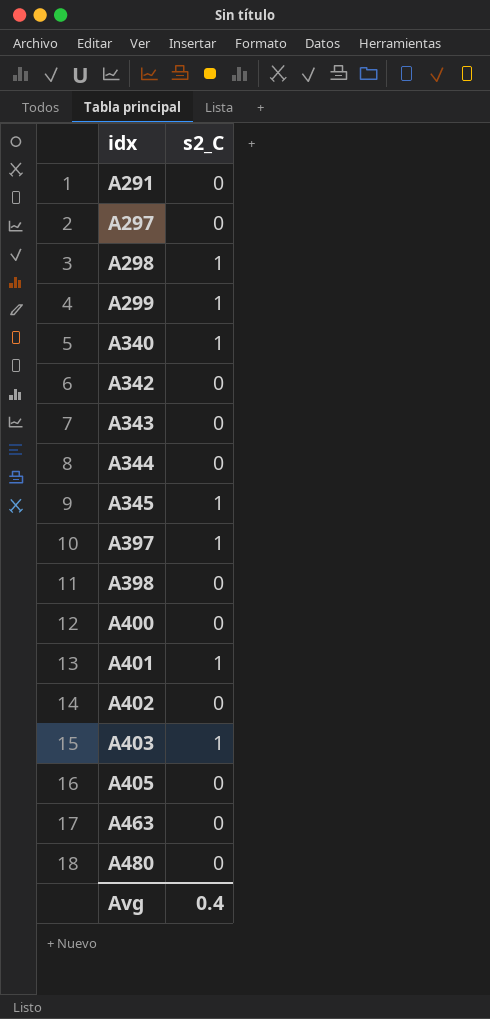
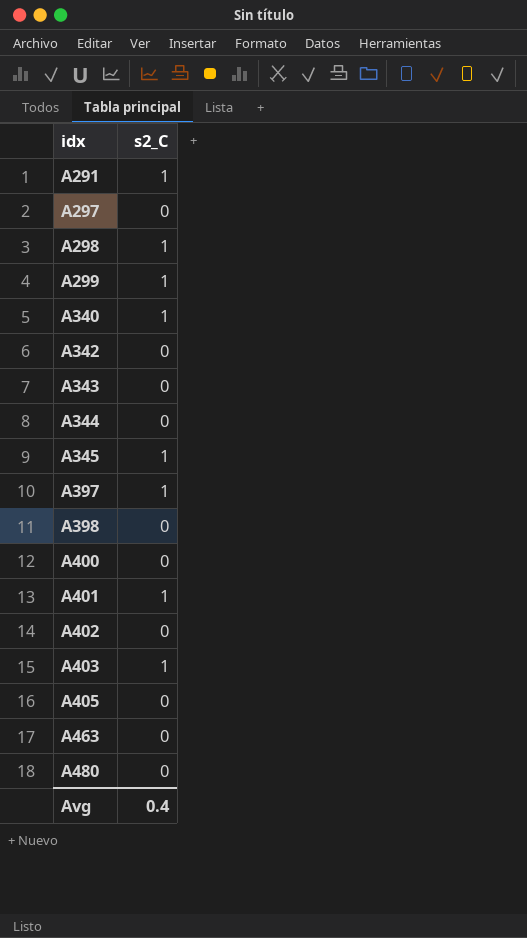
A291 | s2_C: 0 -> 1

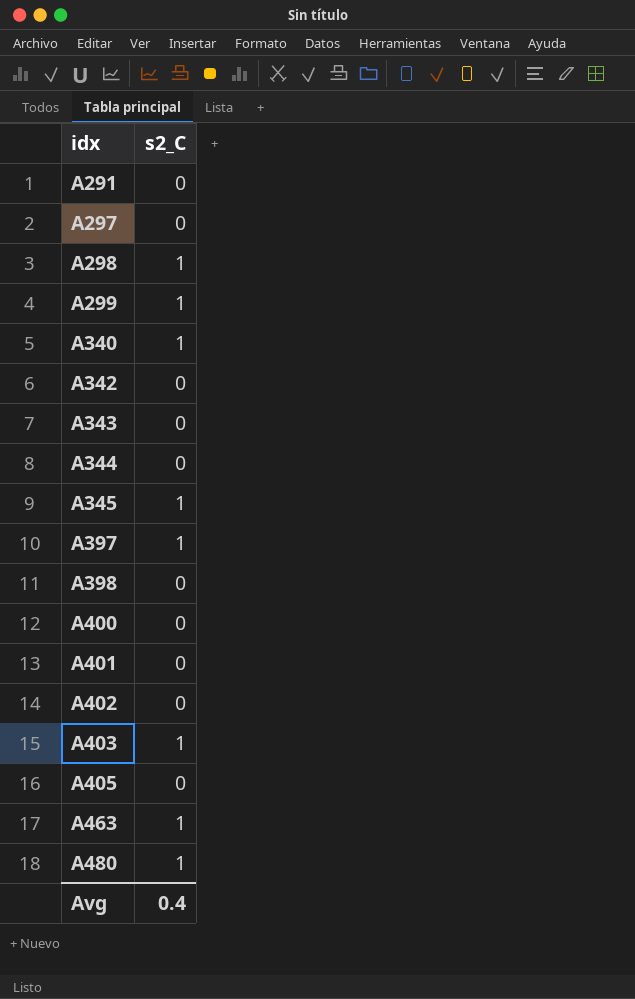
A291 | s2_C: 1 -> 0
A401 | s2_C: 1 -> 0
A463 | s2_C: 0 -> 1
A480 | s2_C: 0 -> 1

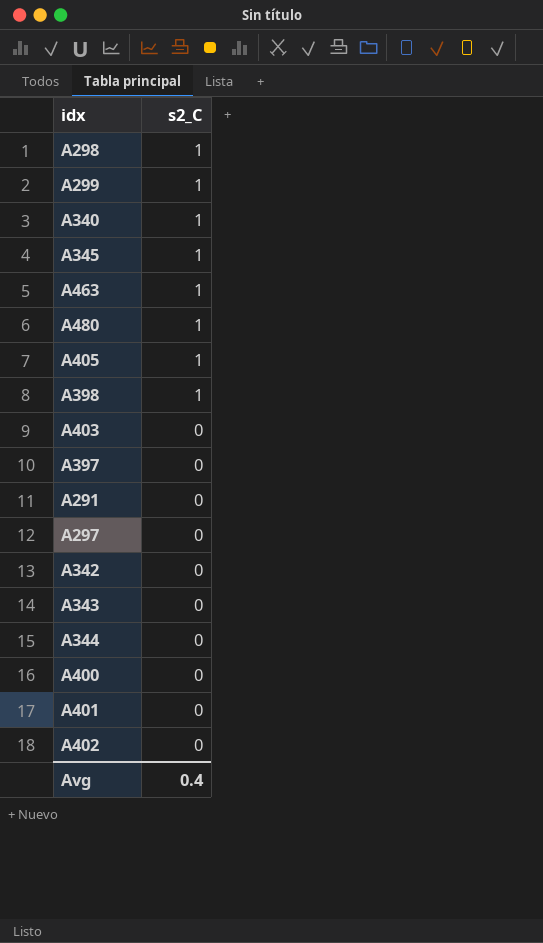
row order: idx ascending -> s2_C descending
A405 | s2_C: 0 -> 1
A398 | s2_C: 0 -> 1
A403 | s2_C: 1 -> 0
A397 | s2_C: 1 -> 0

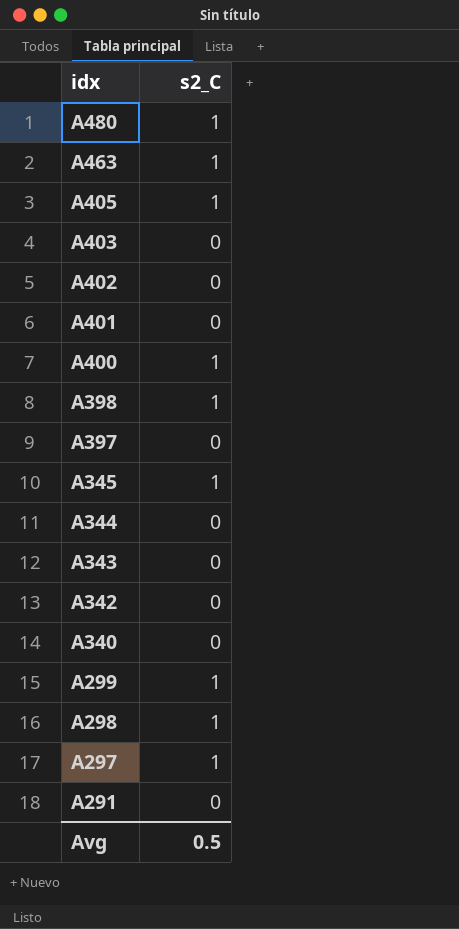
row order: s2_C descending -> idx descending
A400 | s2_C: 0 -> 1
A340 | s2_C: 1 -> 0
A297 | s2_C: 0 -> 1
Avg | s2_C: 0.4 -> 0.5

